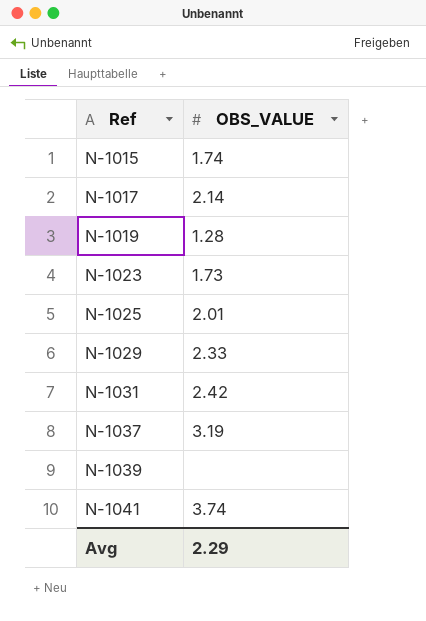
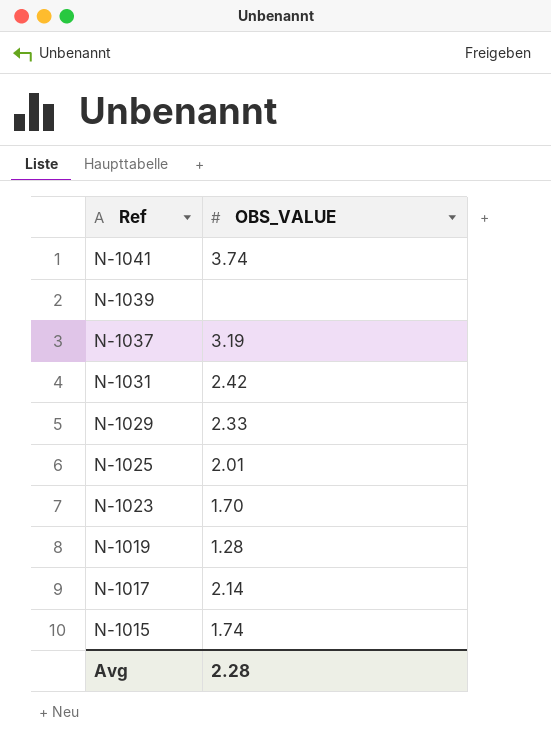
row order: Ref ascending -> Ref descending
N-1023 | OBS_VALUE: 1.73 -> 1.70
Avg | OBS_VALUE: 2.29 -> 2.28

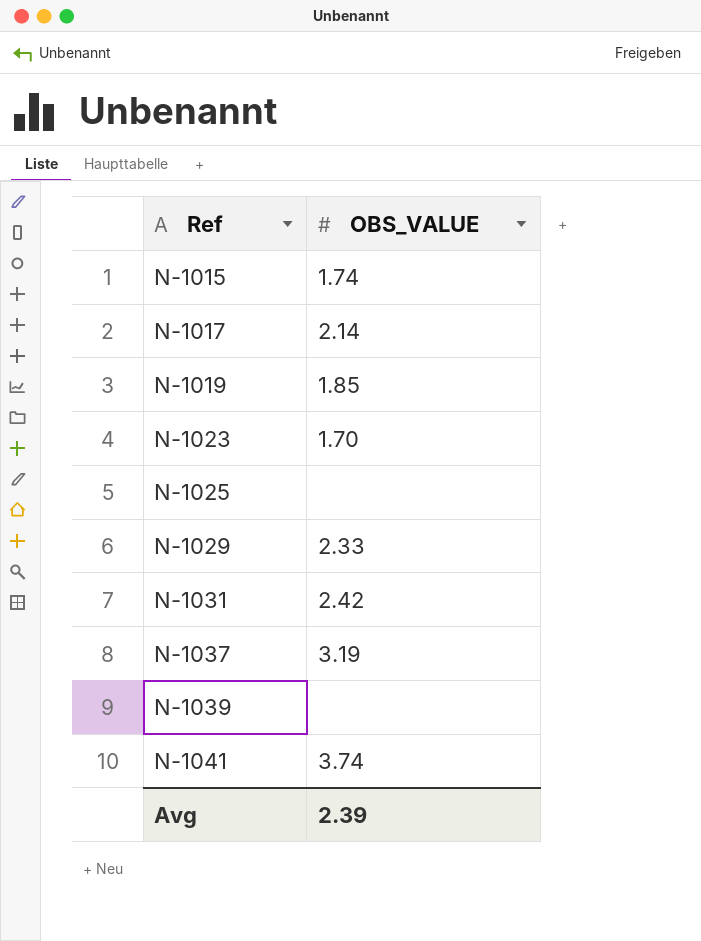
row order: Ref descending -> Ref ascending
N-1019 | OBS_VALUE: 1.28 -> 1.85
N-1025 | OBS_VALUE: 2.01 -> none
Avg | OBS_VALUE: 2.28 -> 2.39

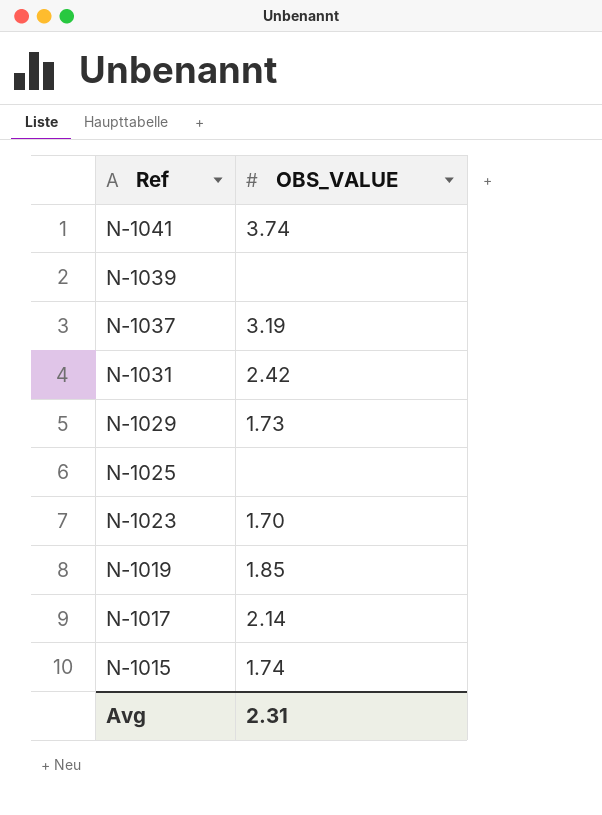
row order: Ref ascending -> Ref descending
N-1029 | OBS_VALUE: 2.33 -> 1.73
Avg | OBS_VALUE: 2.39 -> 2.31

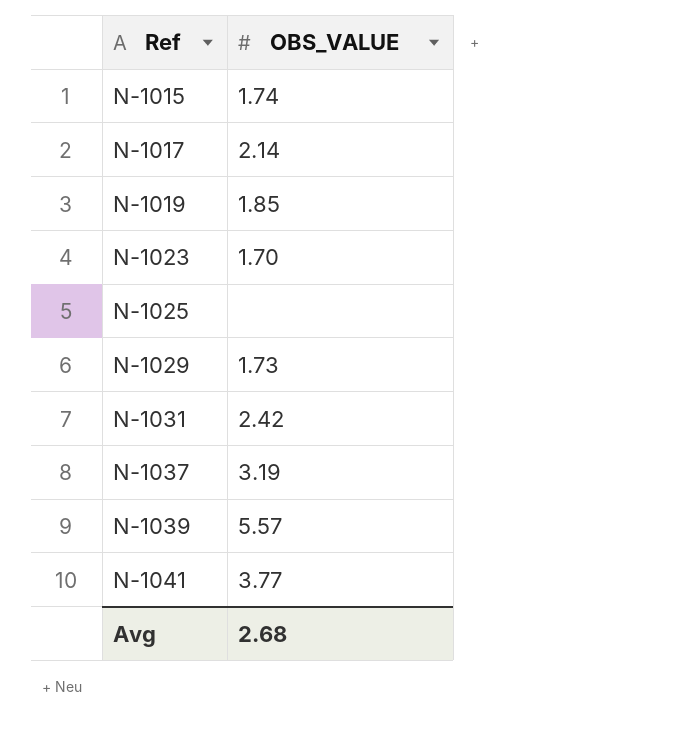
row order: Ref descending -> Ref ascending
N-1039 | OBS_VALUE: none -> 5.57
N-1041 | OBS_VALUE: 3.74 -> 3.77
Avg | OBS_VALUE: 2.31 -> 2.68

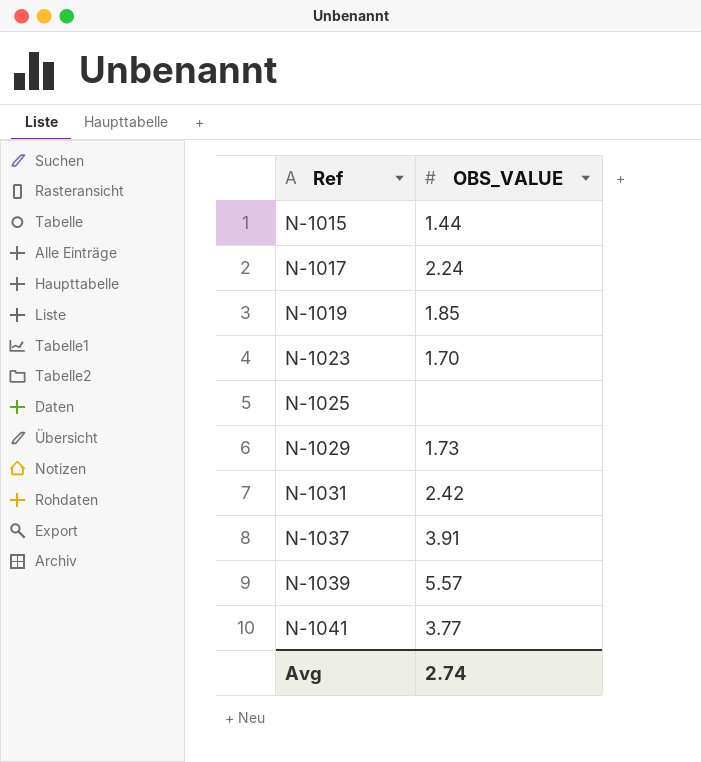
N-1015 | OBS_VALUE: 1.74 -> 1.44
N-1017 | OBS_VALUE: 2.14 -> 2.24
N-1037 | OBS_VALUE: 3.19 -> 3.91
Avg | OBS_VALUE: 2.68 -> 2.74

